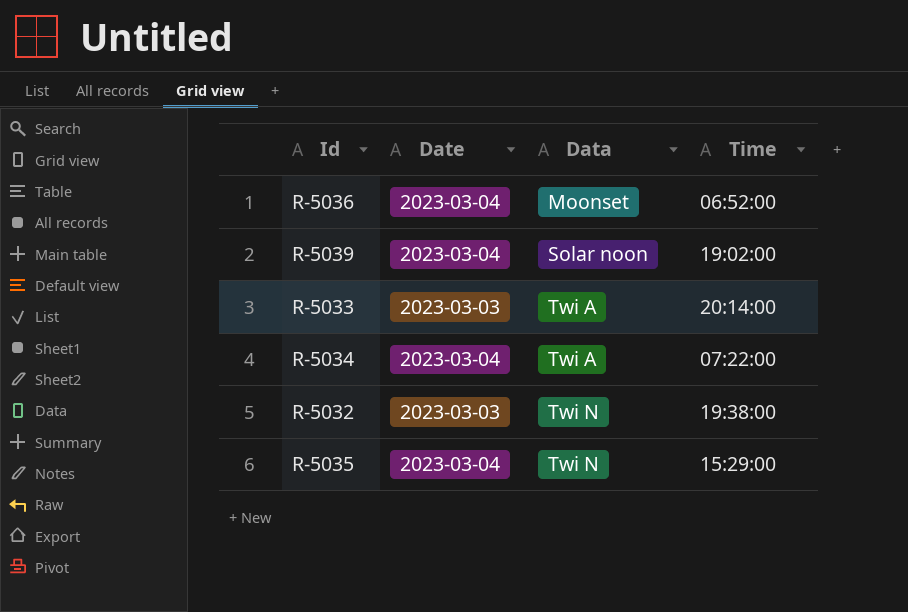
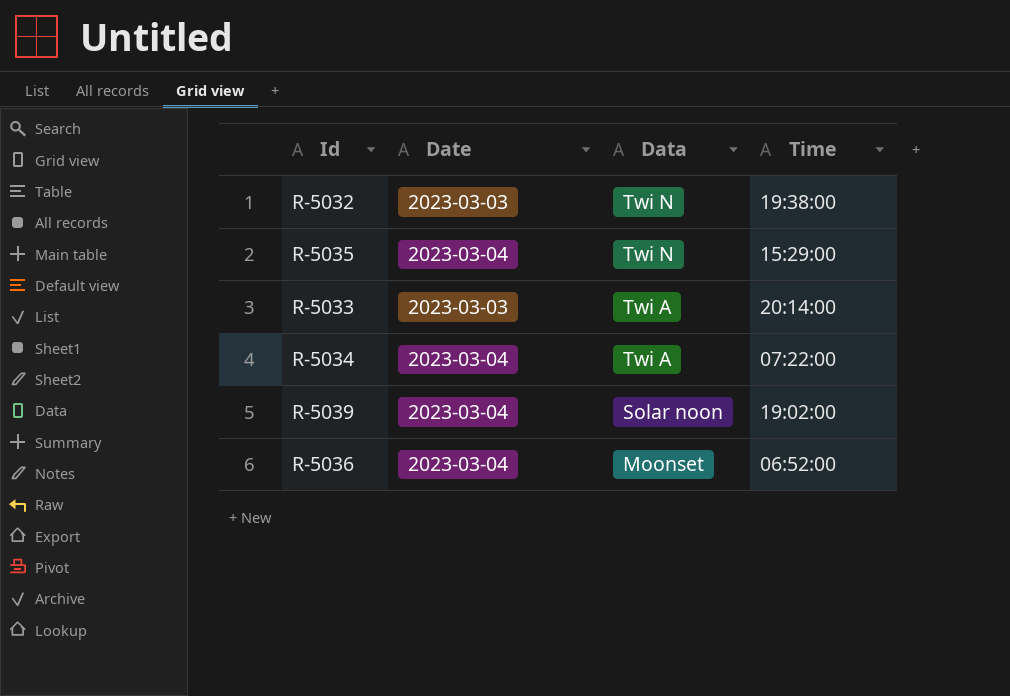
row order: Data ascending -> Data descending

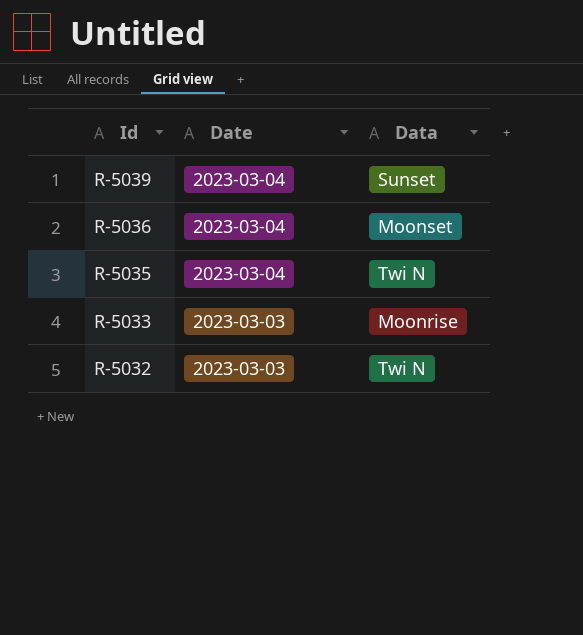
row order: Data descending -> Id descending
column Time | position: 4 -> none
row R-5034: 2023-03-04 | Twi A | 07:22:00 -> none
R-5039 | Data: Solar noon -> Sunset
R-5033 | Data: Twi A -> Moonrise

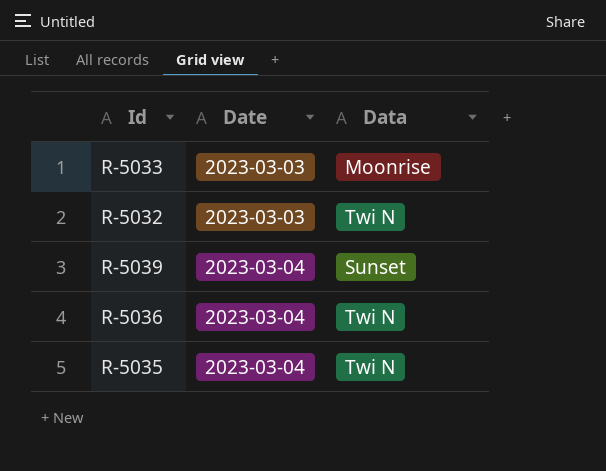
row order: Id descending -> Date ascending
R-5036 | Data: Moonset -> Twi N

